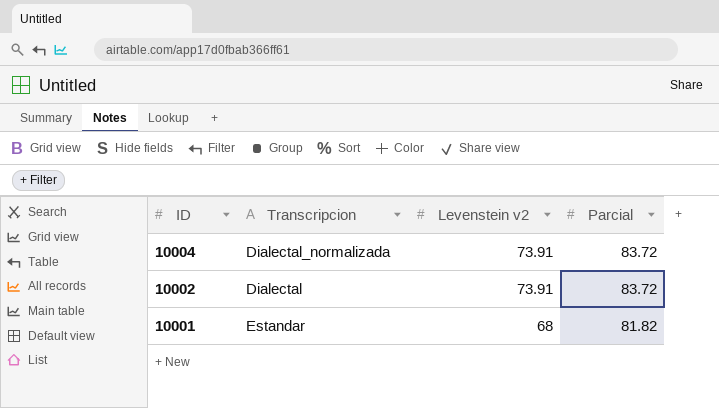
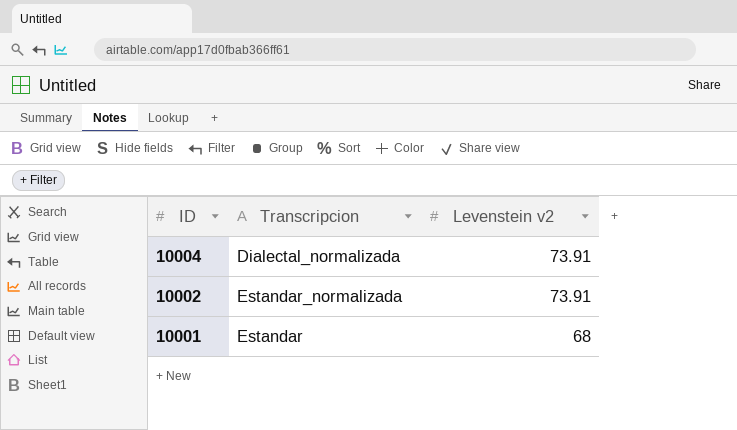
column Parcial | position: 4 -> none
10002 | Transcripcion: Dialectal -> Estandar_normalizada

